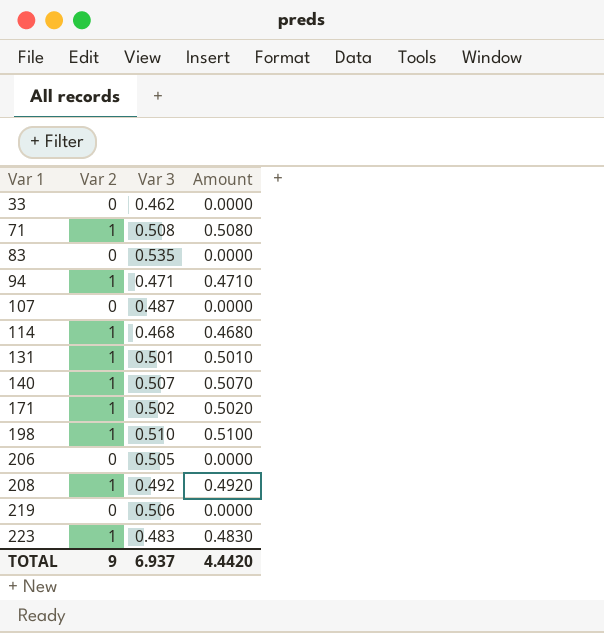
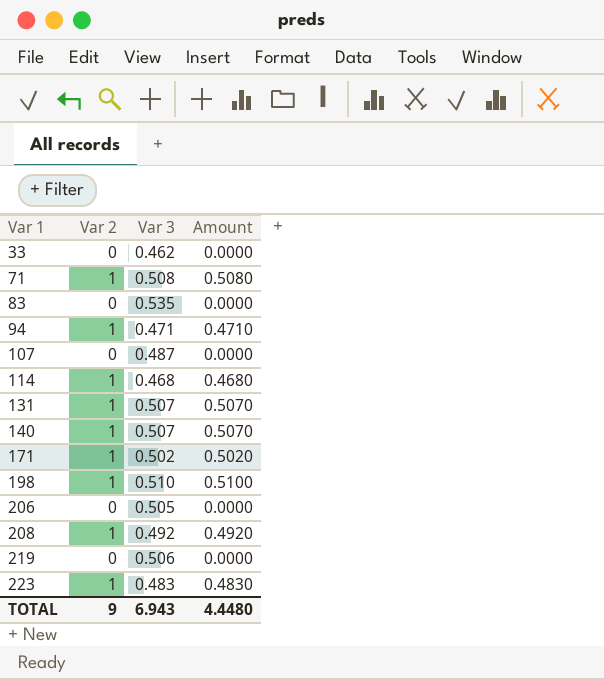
131 | Var 3: 0.501 -> 0.507
131 | Amount: 0.5010 -> 0.5070
TOTAL | Var 3: 6.937 -> 6.943
TOTAL | Amount: 4.4420 -> 4.4480

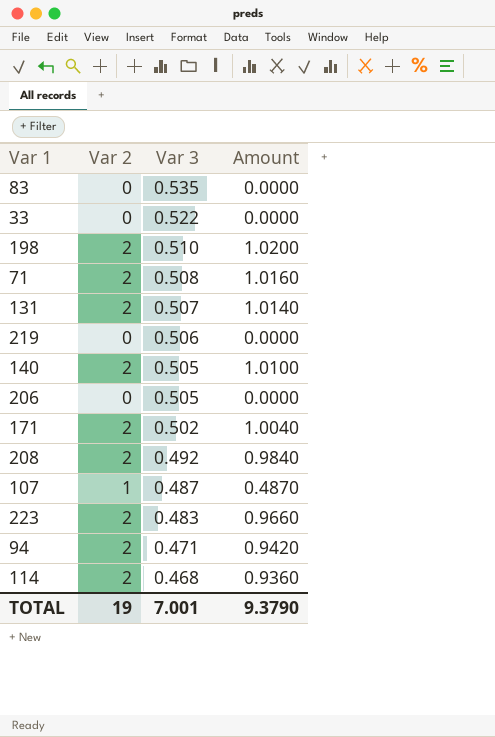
row order: Var 1 ascending -> Var 3 descending
33 | Var 3: 0.462 -> 0.522
198 | Var 2: 1 -> 2
198 | Amount: 0.5100 -> 1.0200
71 | Var 2: 1 -> 2
71 | Amount: 0.5080 -> 1.0160
131 | Var 2: 1 -> 2
131 | Amount: 0.5070 -> 1.0140
140 | Var 2: 1 -> 2
140 | Var 3: 0.507 -> 0.505
140 | Amount: 0.5070 -> 1.0100
171 | Var 2: 1 -> 2
171 | Amount: 0.5020 -> 1.0040
208 | Var 2: 1 -> 2
208 | Amount: 0.4920 -> 0.9840
107 | Var 2: 0 -> 1
107 | Amount: 0.0000 -> 0.4870
223 | Var 2: 1 -> 2
223 | Amount: 0.4830 -> 0.9660
94 | Var 2: 1 -> 2
94 | Amount: 0.4710 -> 0.9420
114 | Var 2: 1 -> 2
114 | Amount: 0.4680 -> 0.9360
TOTAL | Var 2: 9 -> 19
TOTAL | Var 3: 6.943 -> 7.001
TOTAL | Amount: 4.4480 -> 9.3790

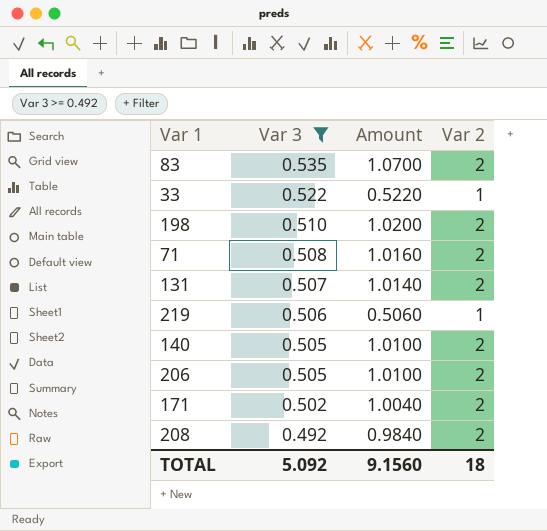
filter: none -> Var 3 >= 0.492
column Var 2 | position: 2 -> 4
83 | Amount: 0.0000 -> 1.0700
83 | Var 2: 0 -> 2
33 | Amount: 0.0000 -> 0.5220
33 | Var 2: 0 -> 1
219 | Amount: 0.0000 -> 0.5060
219 | Var 2: 0 -> 1
206 | Amount: 0.0000 -> 1.0100
206 | Var 2: 0 -> 2
TOTAL | Var 3: 7.001 -> 5.092
TOTAL | Amount: 9.3790 -> 9.1560
TOTAL | Var 2: 19 -> 18

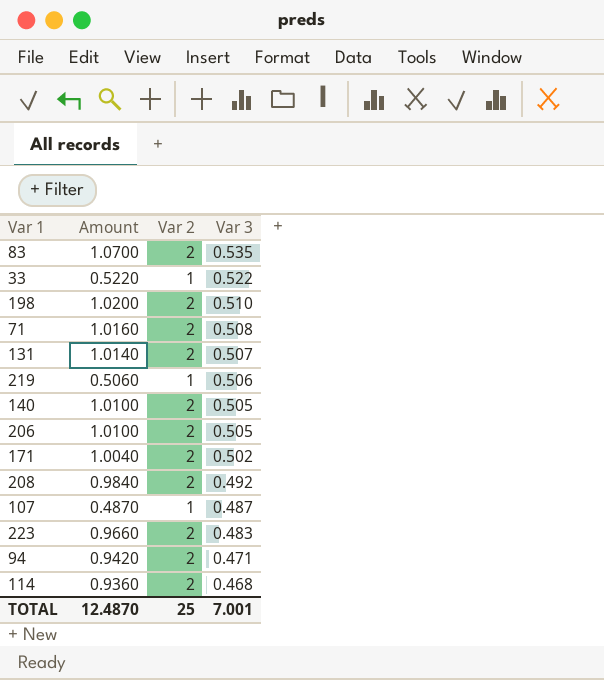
filter: Var 3 >= 0.492 -> none
column Var 3 | position: 2 -> 4
TOTAL | Amount: 9.1560 -> 12.4870
TOTAL | Var 2: 18 -> 25
TOTAL | Var 3: 5.092 -> 7.001

